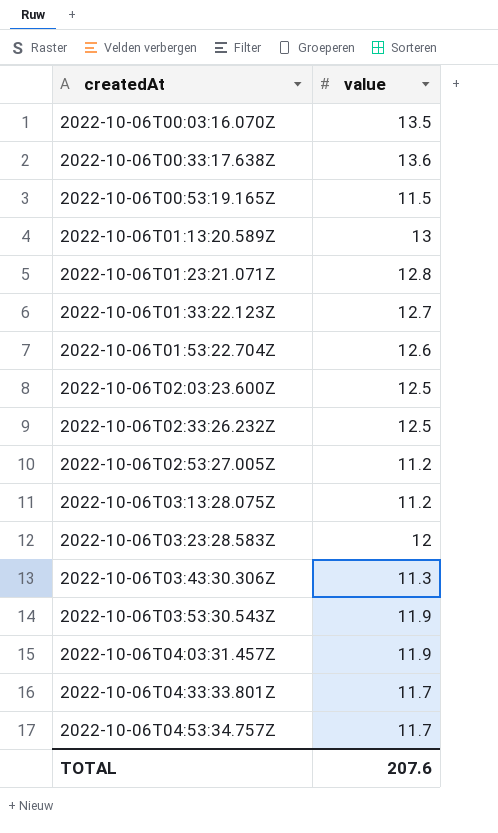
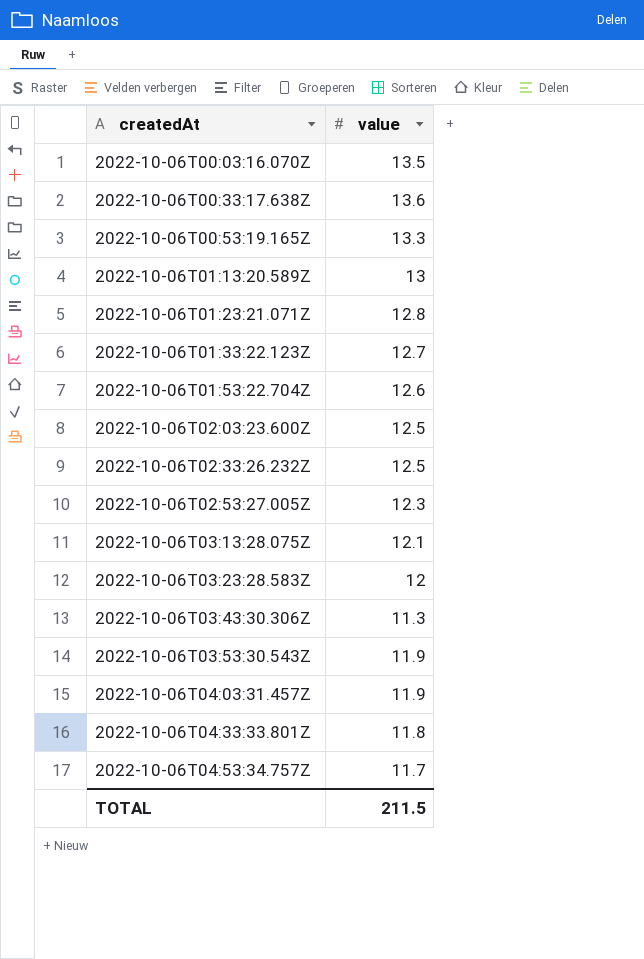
2022-10-06T00:53:19.165Z | value: 11.5 -> 13.3
2022-10-06T02:53:27.005Z | value: 11.2 -> 12.3
2022-10-06T03:13:28.075Z | value: 11.2 -> 12.1
2022-10-06T04:33:33.801Z | value: 11.7 -> 11.8
TOTAL | value: 207.6 -> 211.5

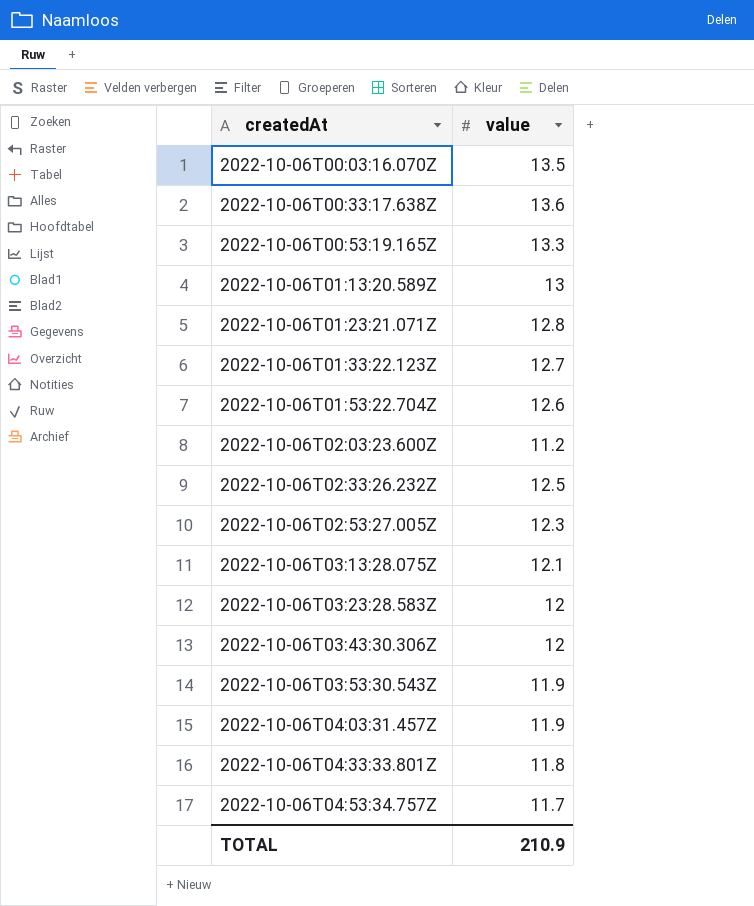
2022-10-06T02:03:23.600Z | value: 12.5 -> 11.2
2022-10-06T03:43:30.306Z | value: 11.3 -> 12
TOTAL | value: 211.5 -> 210.9

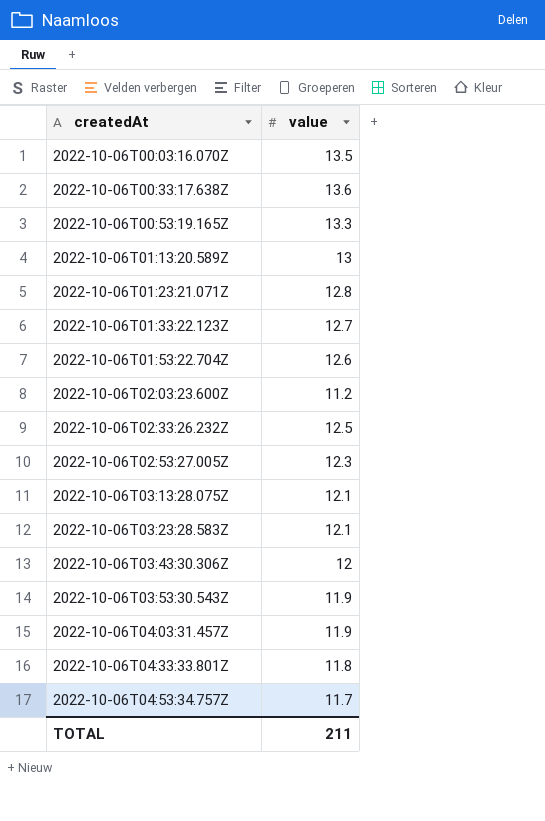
2022-10-06T03:23:28.583Z | value: 12 -> 12.1
TOTAL | value: 210.9 -> 211

